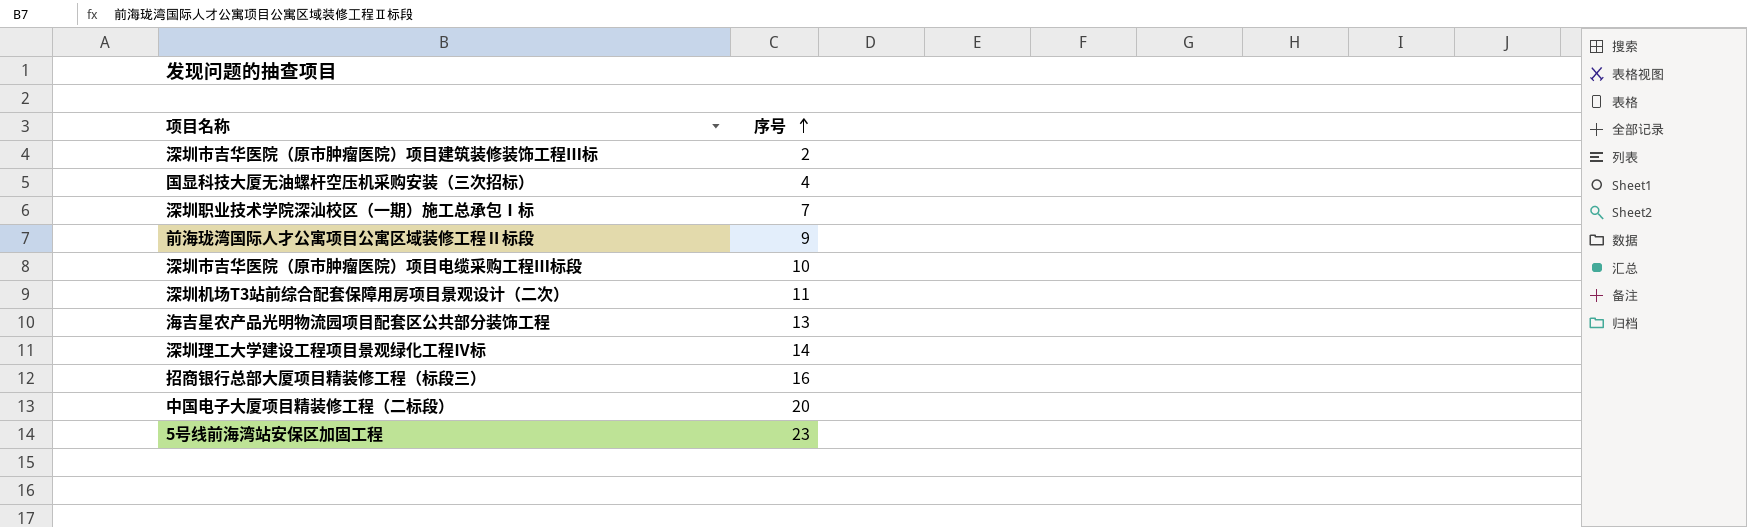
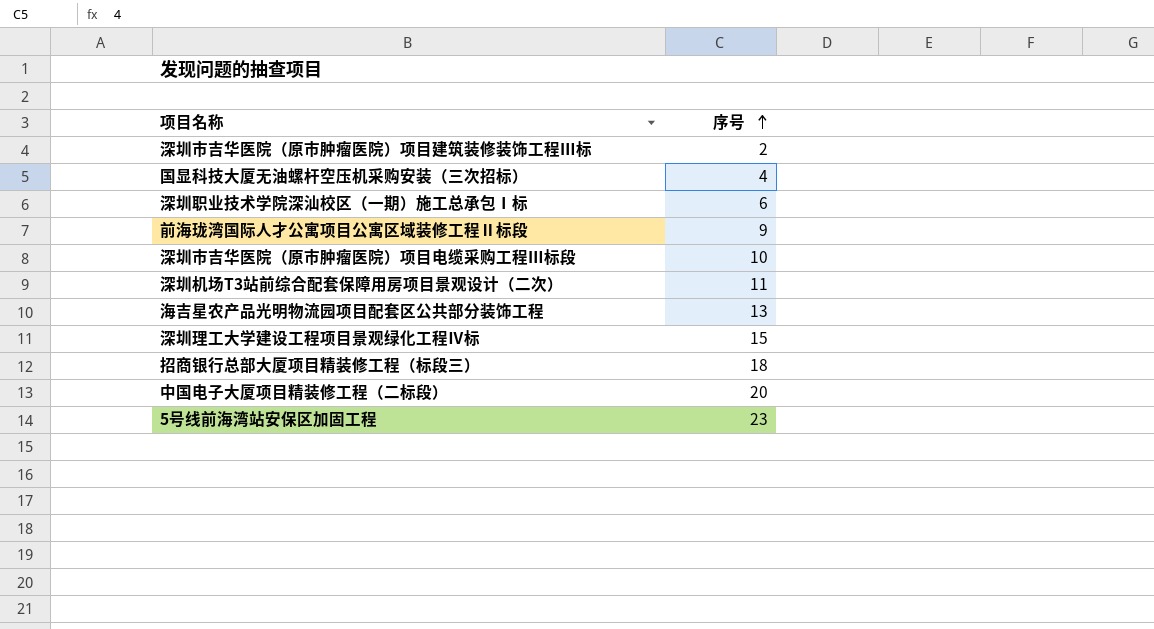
深圳职业技术学院深汕校区（一期）施工总承包Ⅰ标 | 序号: 7 -> 6
深圳理工大学建设工程项目景观绿化工程Ⅳ标 | 序号: 14 -> 15
招商银行总部大厦项目精装修工程（标段三） | 序号: 16 -> 18

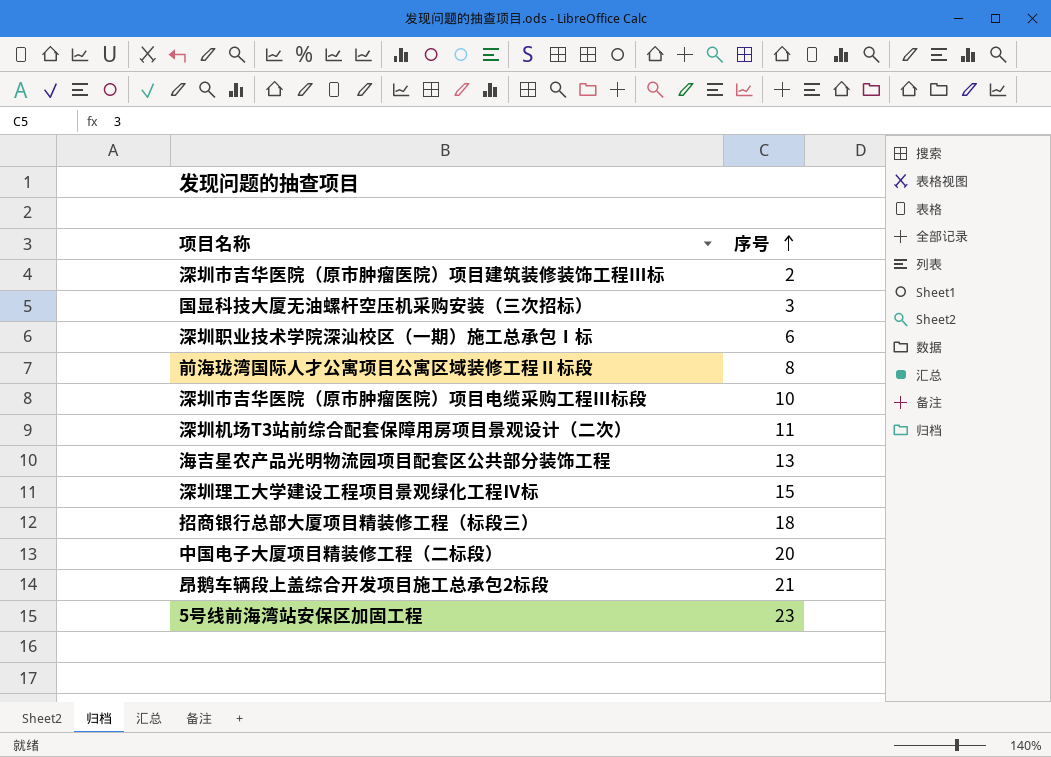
国显科技大厦无油螺杆空压机采购安装（三次招标） | 序号: 4 -> 3
前海珑湾国际人才公寓项目公寓区域装修工程Ⅱ标段 | 序号: 9 -> 8
row 昂鹅车辆段上盖综合开发项目施工总承包2标段: none -> 21

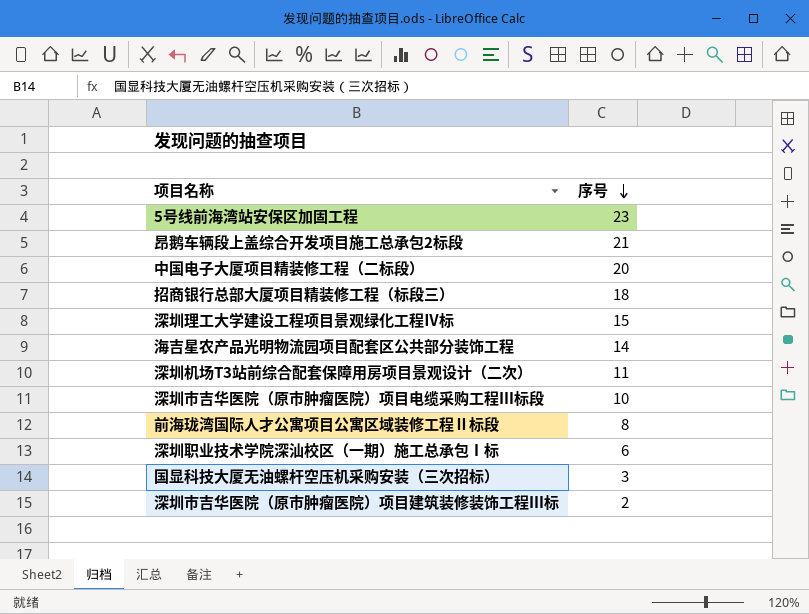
row order: 序号 ascending -> 序号 descending
海吉星农产品光明物流园项目配套区公共部分装饰工程 | 序号: 13 -> 14

